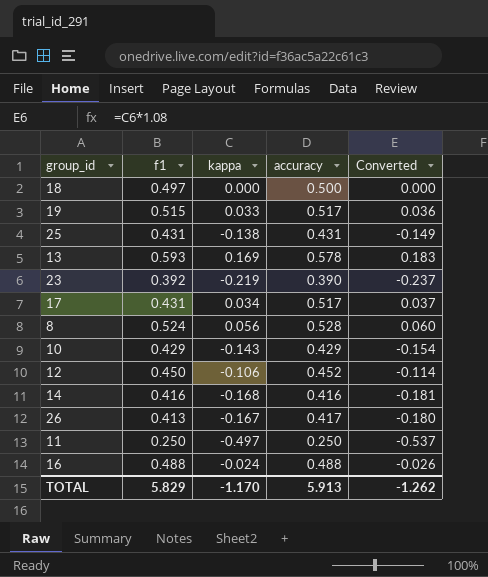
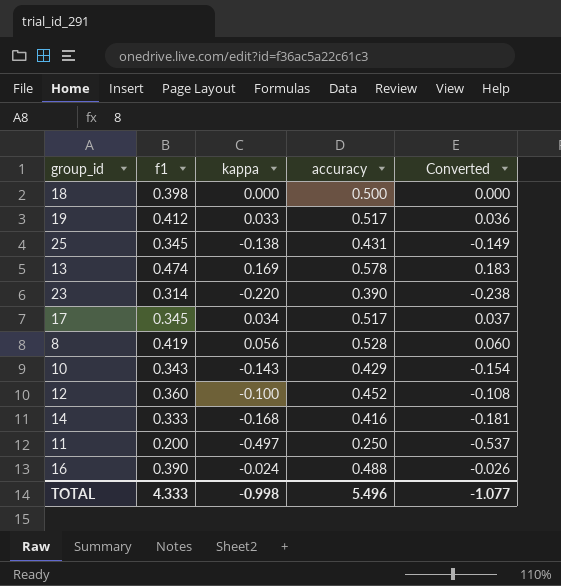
row 26: 0.413 | -0.167 | 0.417 | -0.180 -> none
18 | f1: 0.497 -> 0.398
19 | f1: 0.515 -> 0.412
25 | f1: 0.431 -> 0.345
13 | f1: 0.593 -> 0.474
23 | f1: 0.392 -> 0.314
23 | kappa: -0.219 -> -0.220
23 | Converted: -0.237 -> -0.238
17 | f1: 0.431 -> 0.345
8 | f1: 0.524 -> 0.419
10 | f1: 0.429 -> 0.343
12 | f1: 0.450 -> 0.360
12 | kappa: -0.106 -> -0.100
12 | Converted: -0.114 -> -0.108
14 | f1: 0.416 -> 0.333
11 | f1: 0.250 -> 0.200
16 | f1: 0.488 -> 0.390
TOTAL | f1: 5.829 -> 4.333
TOTAL | kappa: -1.170 -> -0.998
TOTAL | accuracy: 5.913 -> 5.496
TOTAL | Converted: -1.262 -> -1.077

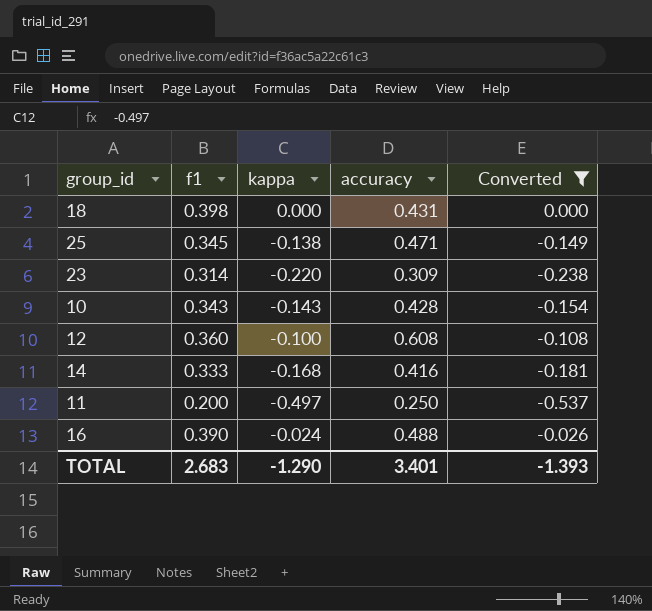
filter: none -> Converted <= 0.000
18 | accuracy: 0.500 -> 0.431
25 | accuracy: 0.431 -> 0.471
23 | accuracy: 0.390 -> 0.309
10 | accuracy: 0.429 -> 0.428
12 | accuracy: 0.452 -> 0.608
TOTAL | f1: 4.333 -> 2.683
TOTAL | kappa: -0.998 -> -1.290
TOTAL | accuracy: 5.496 -> 3.401
TOTAL | Converted: -1.077 -> -1.393

